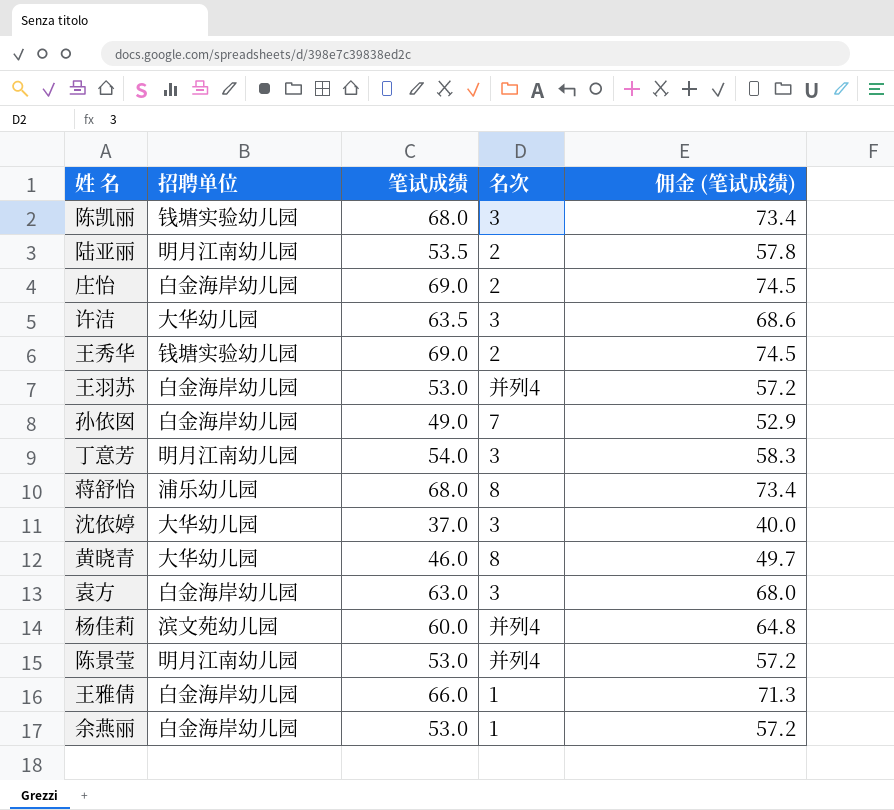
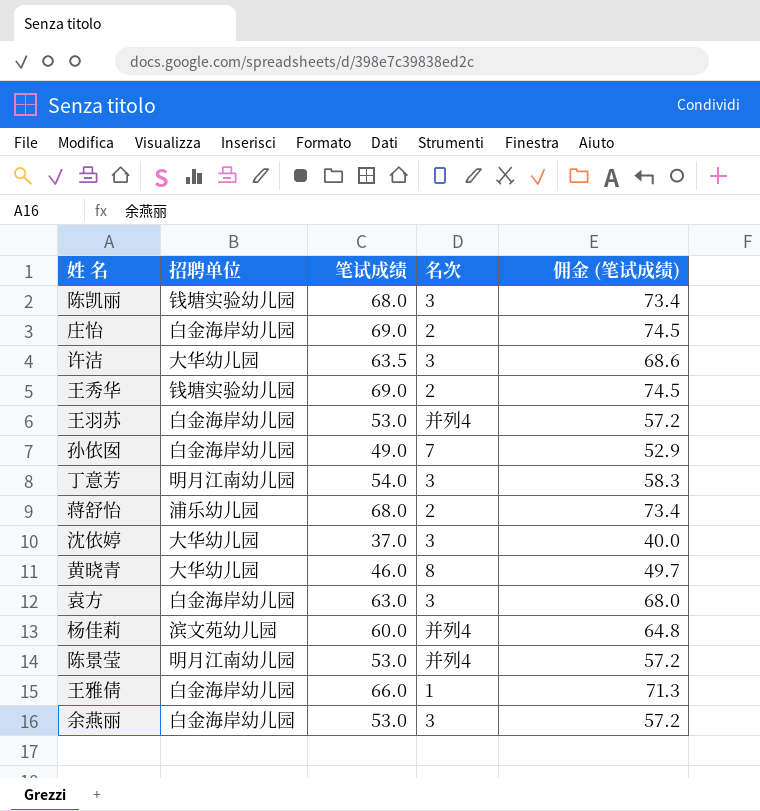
row 陆亚丽: 明月江南幼儿园 | 53.5 | 2 | 57.8 -> none
蒋舒怡 | 名次: 8 -> 2
余燕丽 | 名次: 1 -> 3

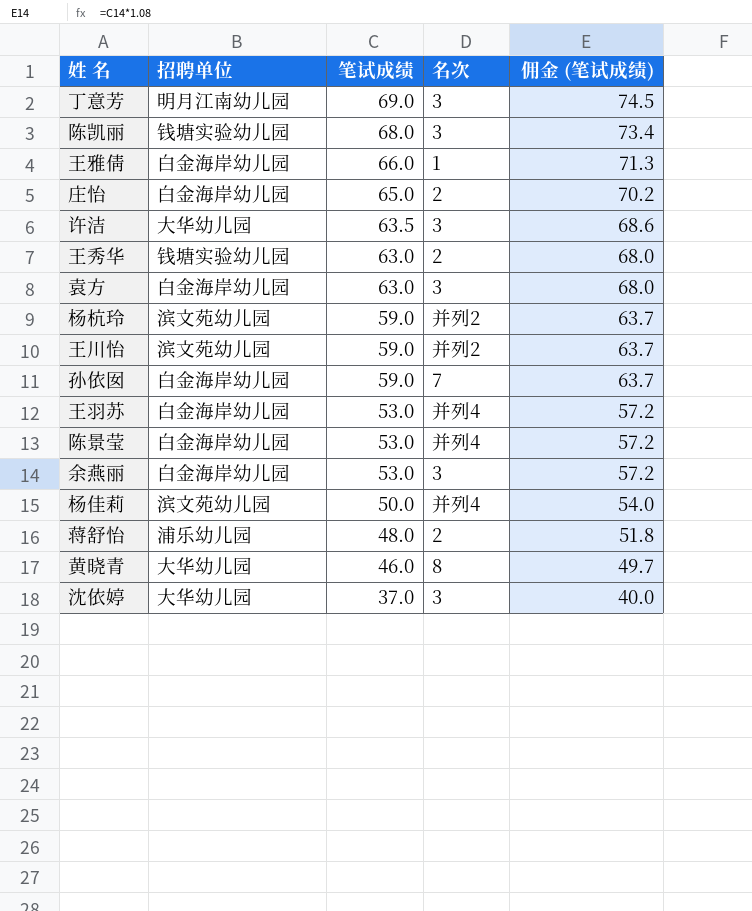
row order: none -> 笔试成绩 descending
丁意芳 | 笔试成绩: 54.0 -> 69.0
丁意芳 | 佣金 (笔试成绩): 58.3 -> 74.5
庄怡 | 笔试成绩: 69.0 -> 65.0
庄怡 | 佣金 (笔试成绩): 74.5 -> 70.2
王秀华 | 笔试成绩: 69.0 -> 63.0
王秀华 | 佣金 (笔试成绩): 74.5 -> 68.0
row 杨杭玲: none -> 滨文苑幼儿园 | 59.0 | 并列2 | 63.7
row 王川怡: none -> 滨文苑幼儿园 | 59.0 | 并列2 | 63.7
孙依囡 | 笔试成绩: 49.0 -> 59.0
孙依囡 | 佣金 (笔试成绩): 52.9 -> 63.7
陈景莹 | 招聘单位: 明月江南幼儿园 -> 白金海岸幼儿园
杨佳莉 | 笔试成绩: 60.0 -> 50.0
杨佳莉 | 佣金 (笔试成绩): 64.8 -> 54.0
蒋舒怡 | 笔试成绩: 68.0 -> 48.0
蒋舒怡 | 佣金 (笔试成绩): 73.4 -> 51.8

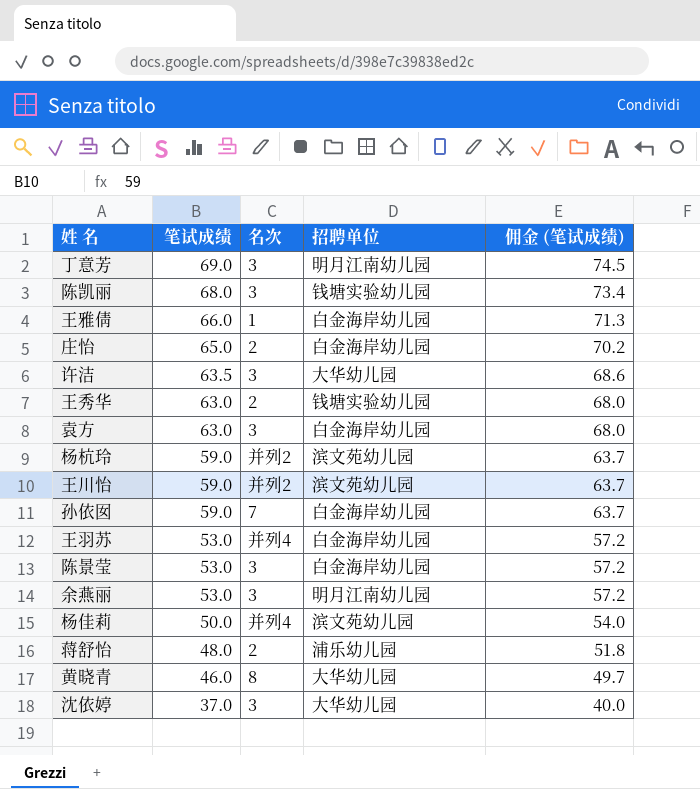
column 招聘单位 | position: 2 -> 4
陈景莹 | 名次: 并列4 -> 3
余燕丽 | 招聘单位: 白金海岸幼儿园 -> 明月江南幼儿园

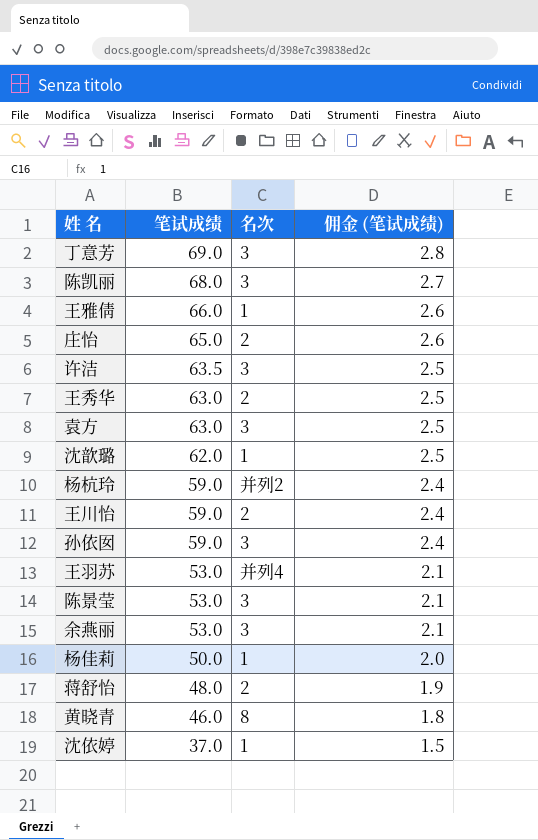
column 招聘单位 | position: 4 -> none
column 佣金 (笔试成绩) | formula: [笔试成绩] * 1.08 -> [笔试成绩] * 0.04
row 沈歆璐: none -> 62.0 | 1 | 2.5
王川怡 | 名次: 并列2 -> 2
孙依囡 | 名次: 7 -> 3
杨佳莉 | 名次: 并列4 -> 1
沈依婷 | 名次: 3 -> 1

